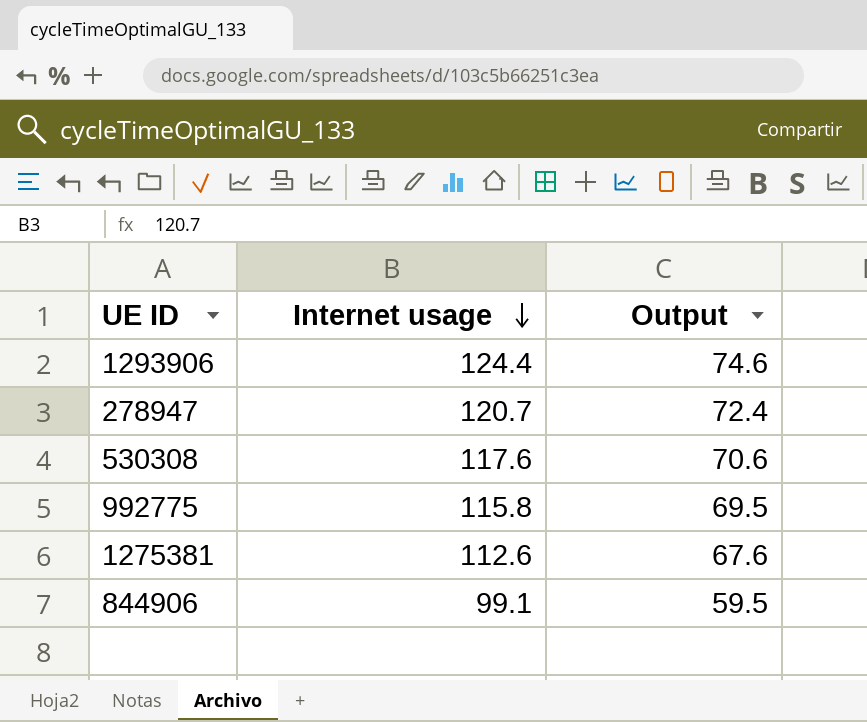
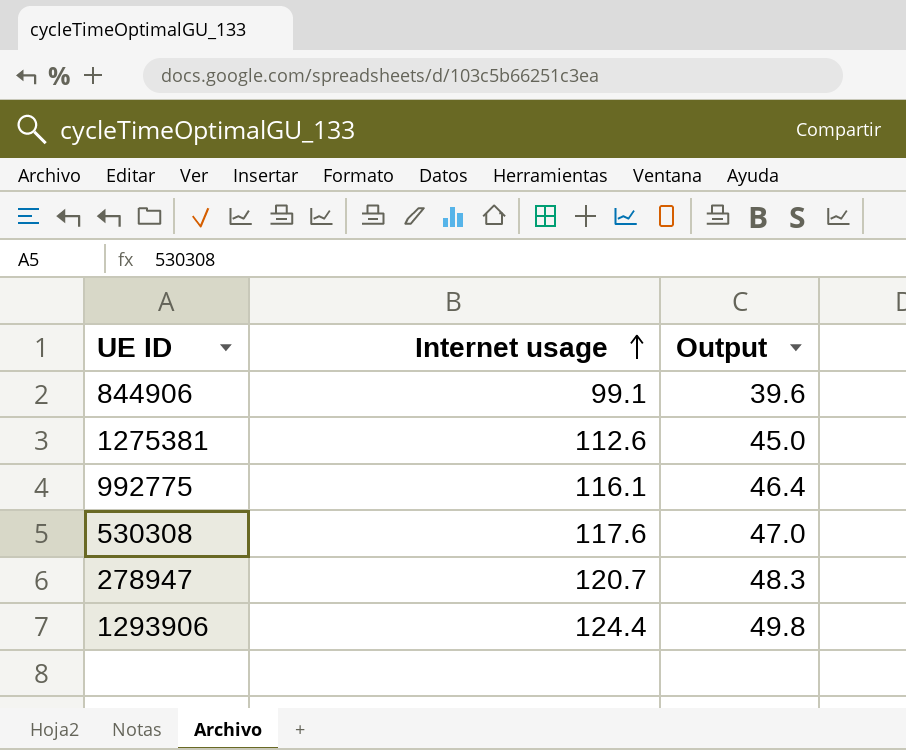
row order: Internet usage descending -> Internet usage ascending
column Output | formula: [Internet usage] * 0.6 -> [Internet usage] * 0.4
992775 | Internet usage: 115.8 -> 116.1

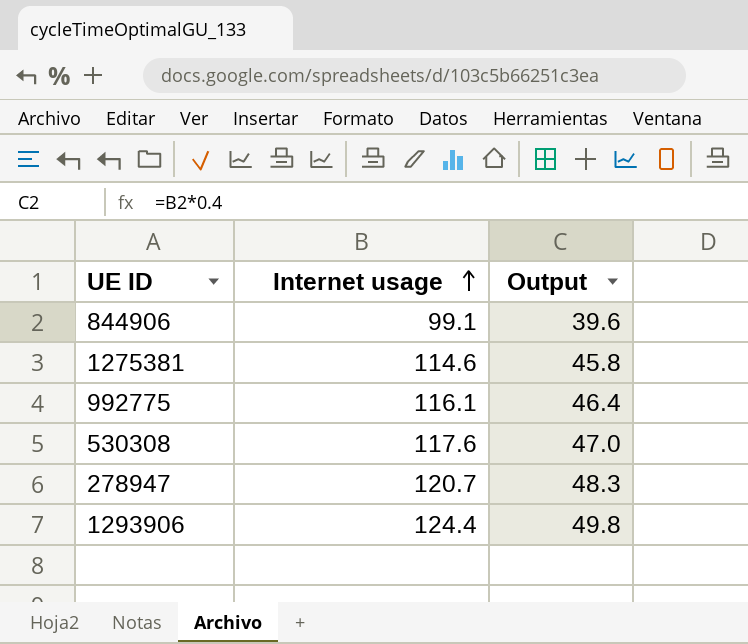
1275381 | Internet usage: 112.6 -> 114.6
1275381 | Output: 45.0 -> 45.8

